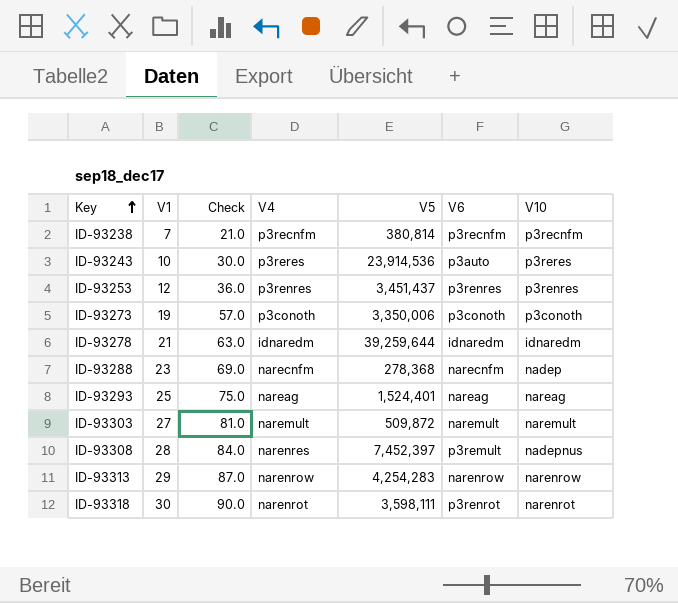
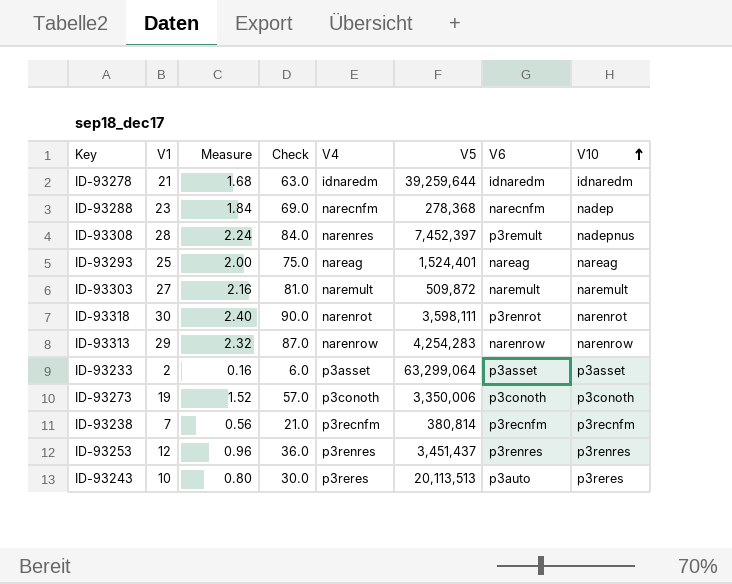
row order: Key ascending -> V10 ascending
column Measure | formula: none -> [V1] * 0.08
row ID-93233: none -> 2 | 0.16 | 6.0 | p3asset | 63,299,064 | p3asset | p3asset
ID-93243 | V5: 23,914,536 -> 20,113,513

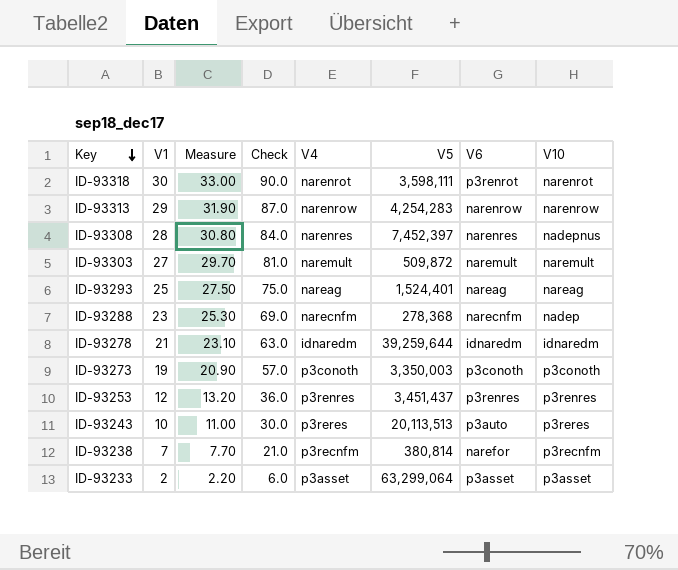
row order: V10 ascending -> Key descending
column Measure | formula: [V1] * 0.08 -> [V1] * 1.1
ID-93308 | V6: p3remult -> narenres
ID-93273 | V5: 3,350,006 -> 3,350,003
ID-93238 | V6: p3recnfm -> narefor

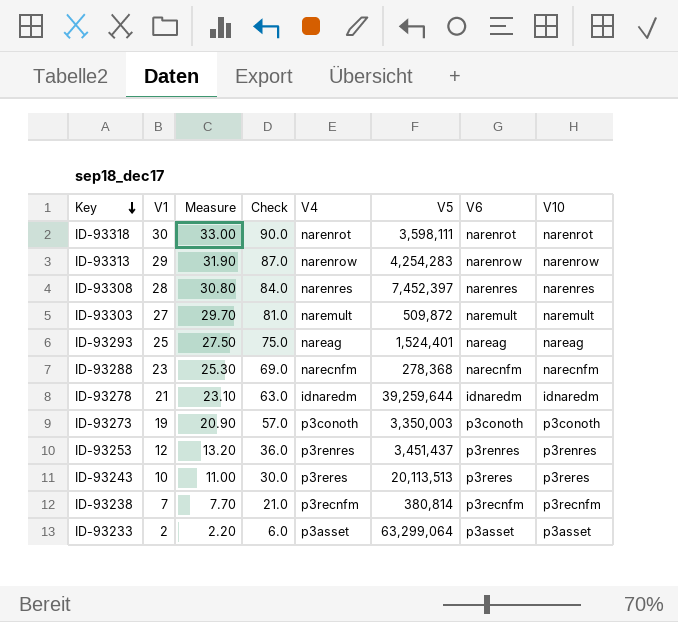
ID-93318 | V6: p3renrot -> narenrot
ID-93308 | V10: nadepnus -> narenres
ID-93288 | V10: nadep -> narecnfm
ID-93243 | V6: p3auto -> p3reres
ID-93238 | V6: narefor -> p3recnfm

